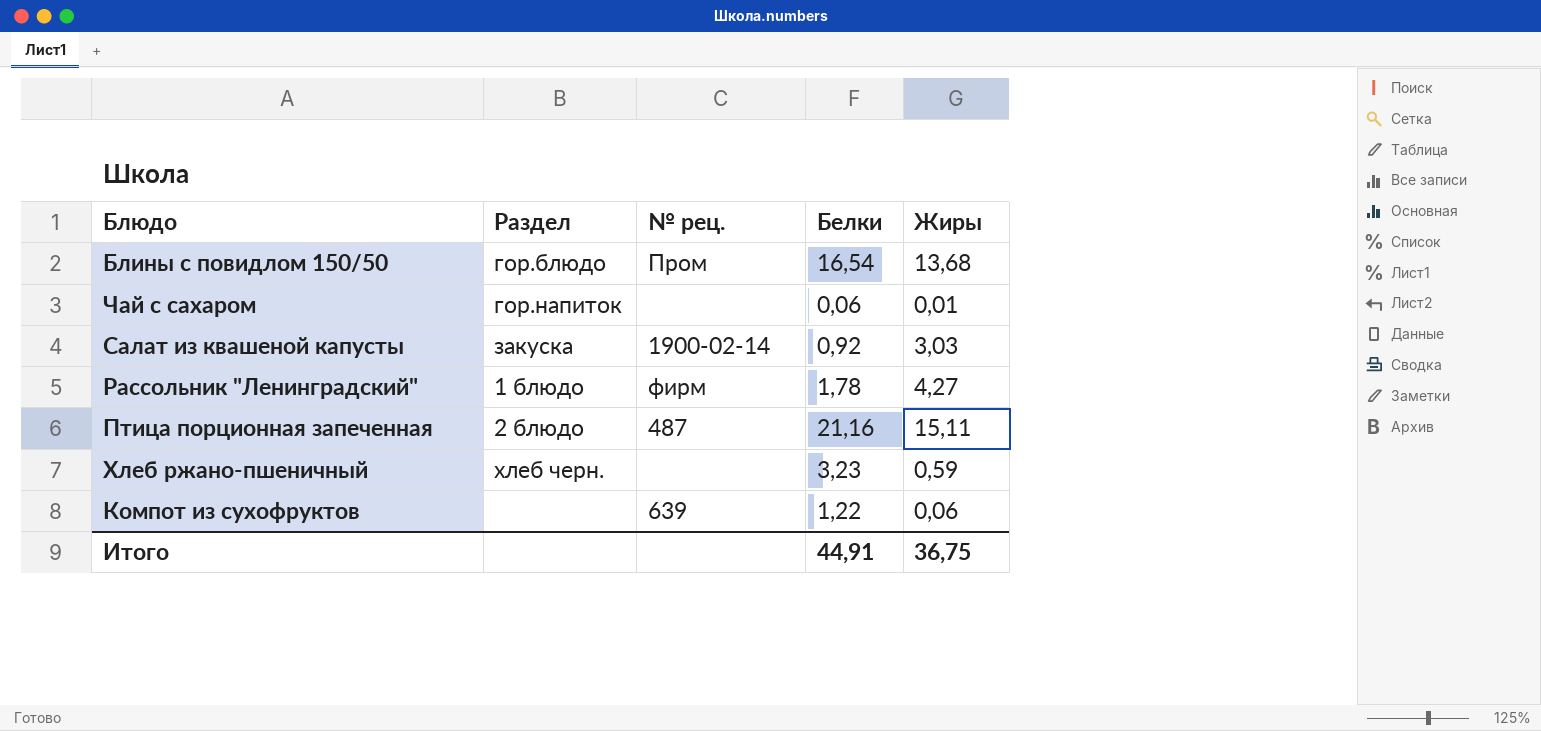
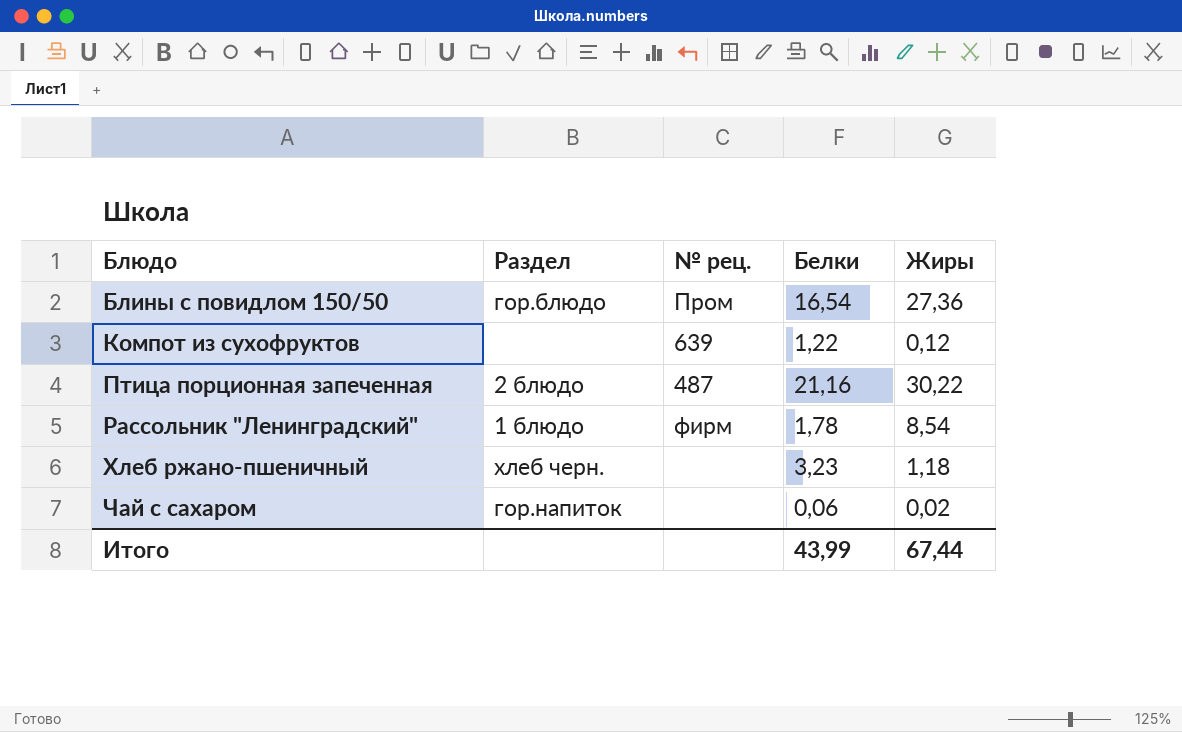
row order: none -> Блюдо ascending
row Салат из квашеной капусты: закуска | 1900-02-14 | 0,92 | 3,03 -> none
Блины с повидлом 150/50 | Жиры: 13,68 -> 27,36
Компот из сухофруктов | Жиры: 0,06 -> 0,12
Птица порционная запеченная | Жиры: 15,11 -> 30,22
Рассольник "Ленинградский" | Жиры: 4,27 -> 8,54
Хлеб ржано-пшеничный | Жиры: 0,59 -> 1,18
Чай с сахаром | Жиры: 0,01 -> 0,02
Итого | Белки: 44,91 -> 43,99
Итого | Жиры: 36,75 -> 67,44

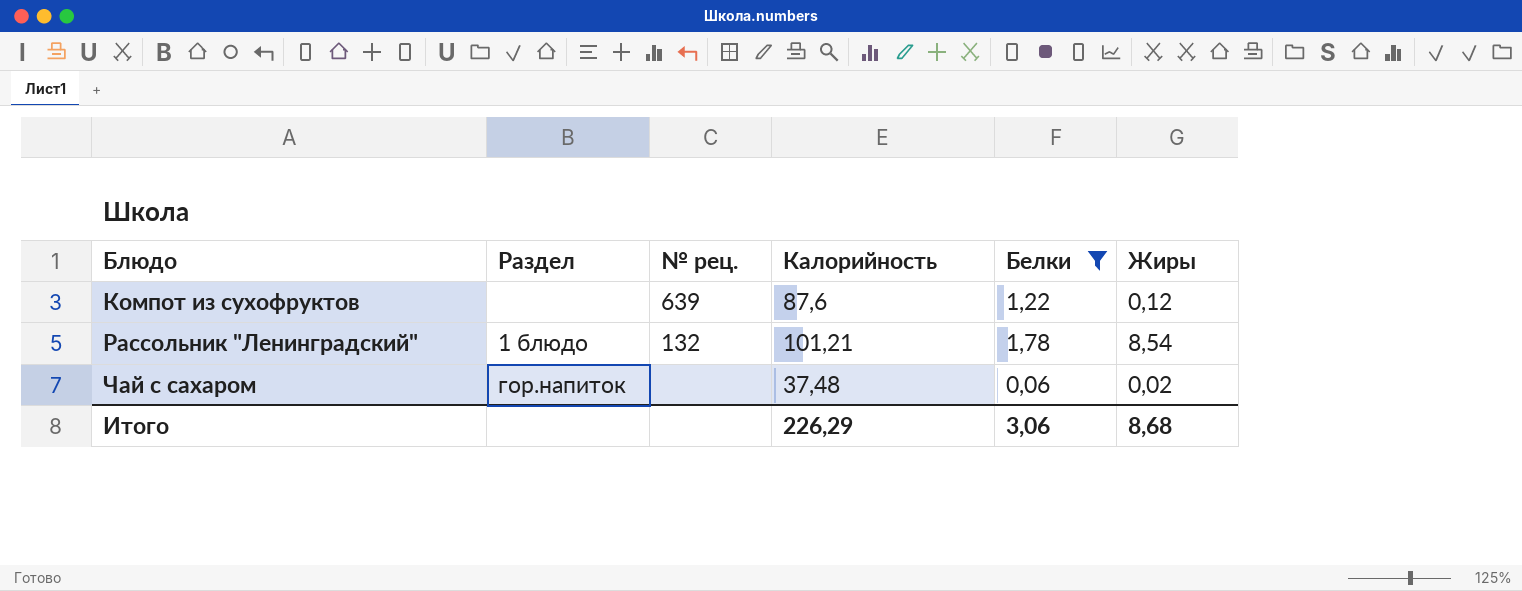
filter: none -> Белки <= 1,78
column Калорийность | position: none -> 4
Рассольник "Ленинградский" | № рец.: фирм -> 132
Итого | Белки: 43,99 -> 3,06
Итого | Жиры: 67,44 -> 8,68

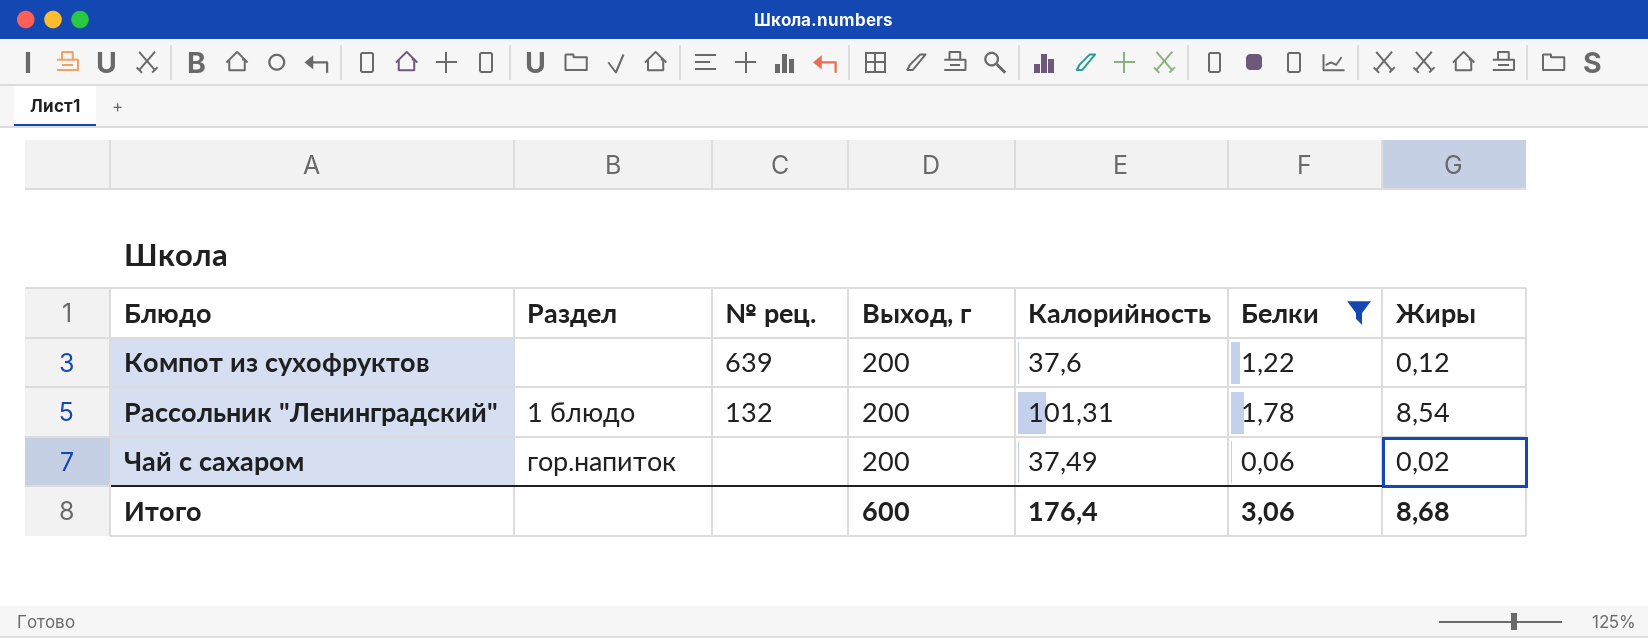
column Выход, г | position: none -> 4
Компот из сухофруктов | Калорийность: 87,6 -> 37,6
Рассольник "Ленинградский" | Калорийность: 101,21 -> 101,31
Чай с сахаром | Калорийность: 37,48 -> 37,49
Итого | Калорийность: 226,29 -> 176,4

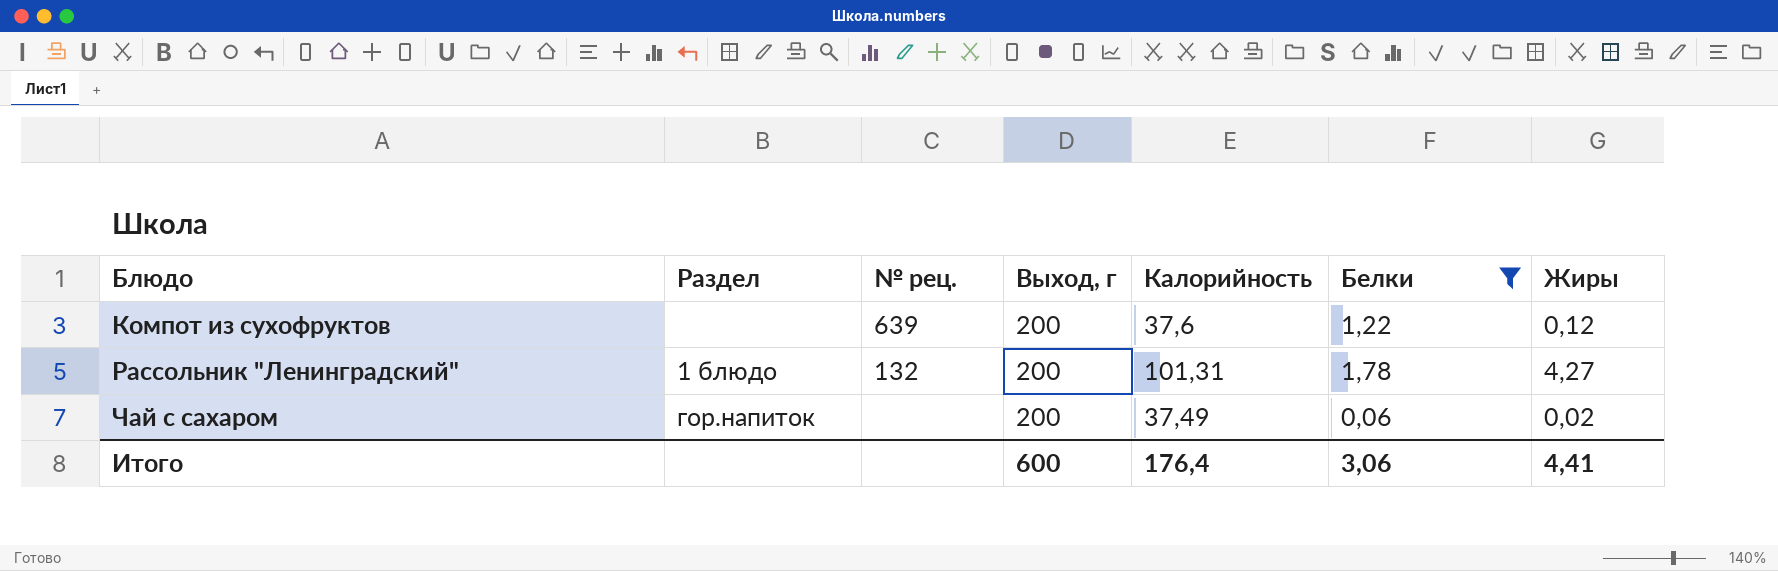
Рассольник "Ленинградский" | Жиры: 8,54 -> 4,27
Итого | Жиры: 8,68 -> 4,41

